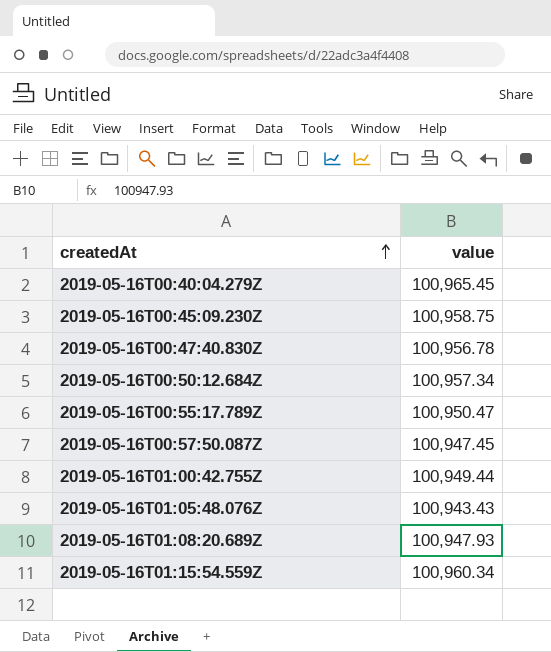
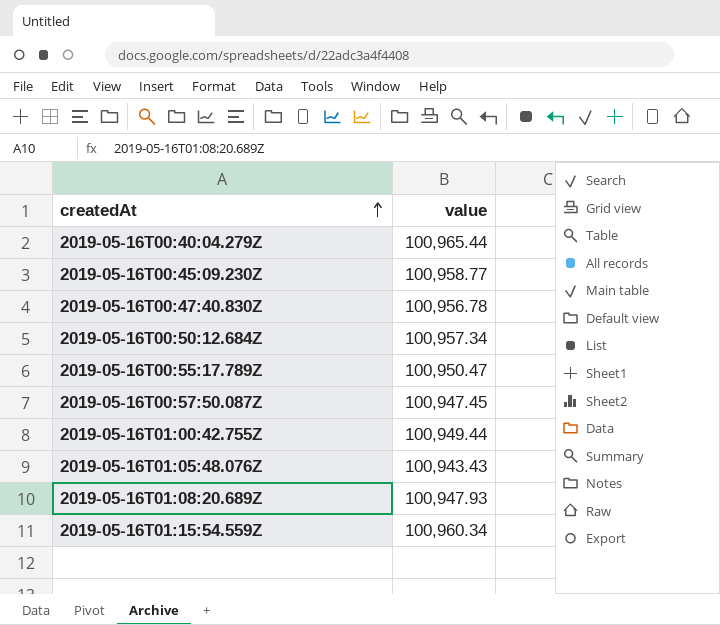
2019-05-16T00:40:04.279Z | value: 100,965.45 -> 100,965.44
2019-05-16T00:45:09.230Z | value: 100,958.75 -> 100,958.77

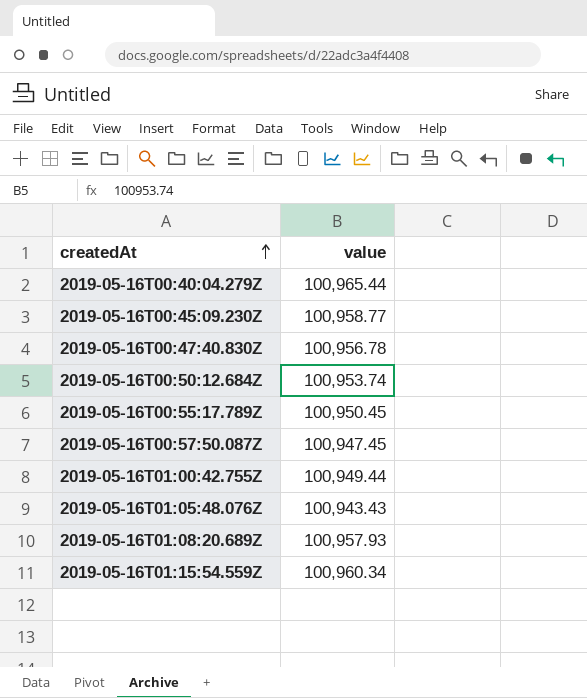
2019-05-16T00:50:12.684Z | value: 100,957.34 -> 100,953.74
2019-05-16T00:55:17.789Z | value: 100,950.47 -> 100,950.45
2019-05-16T01:08:20.689Z | value: 100,947.93 -> 100,957.93

